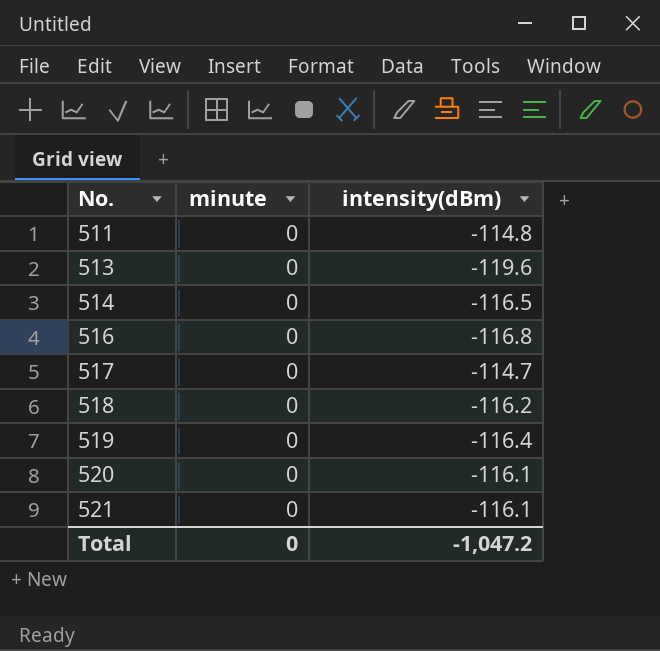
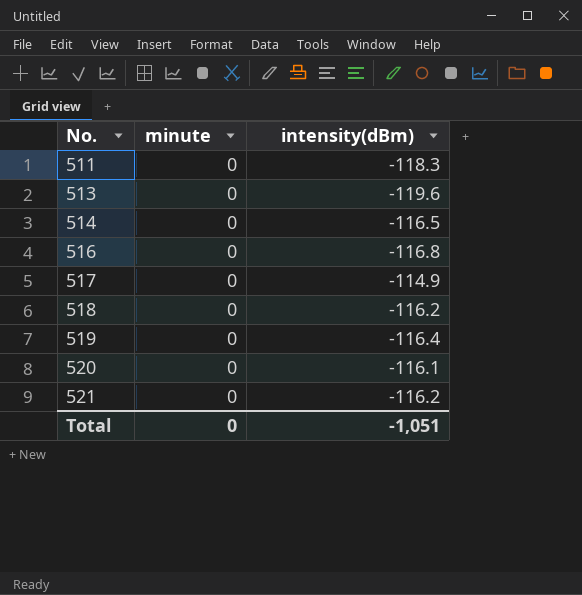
511 | intensity(dBm): -114.8 -> -118.3
517 | intensity(dBm): -114.7 -> -114.9
521 | intensity(dBm): -116.1 -> -116.2
Total | intensity(dBm): -1,047.2 -> -1,051

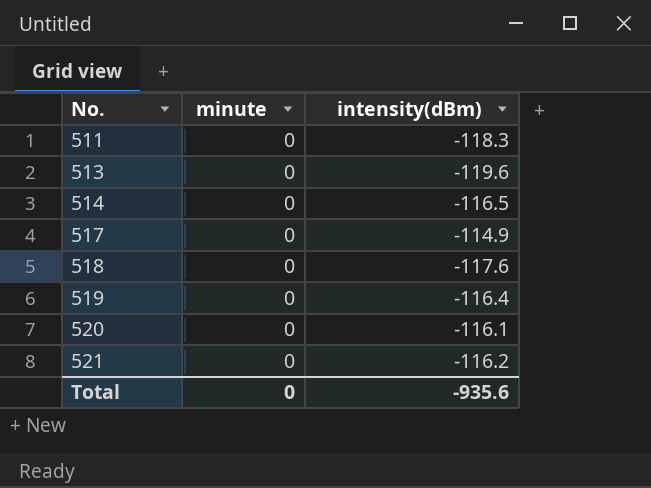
row 516: 0 | -116.8 -> none
518 | intensity(dBm): -116.2 -> -117.6
Total | intensity(dBm): -1,051 -> -935.6

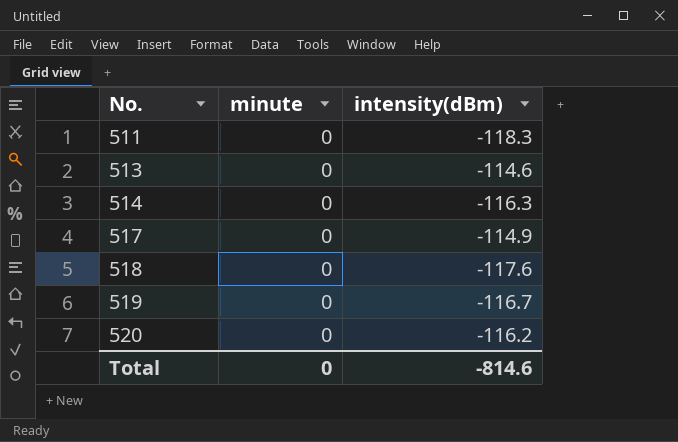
row 521: 0 | -116.2 -> none
513 | intensity(dBm): -119.6 -> -114.6
514 | intensity(dBm): -116.5 -> -116.3
519 | intensity(dBm): -116.4 -> -116.7
520 | intensity(dBm): -116.1 -> -116.2
Total | intensity(dBm): -935.6 -> -814.6

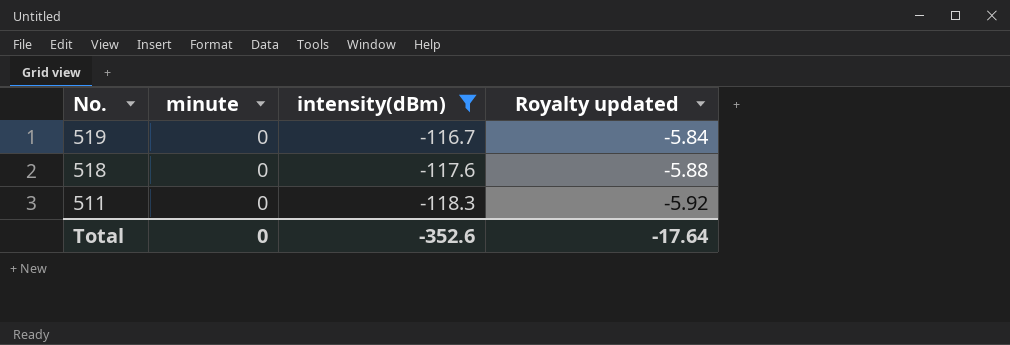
filter: none -> intensity(dBm) <= -116.7
row order: No. ascending -> No. descending
column Royalty updated | formula: none -> [intensity(dBm)] * 0.05
Total | intensity(dBm): -814.6 -> -352.6

